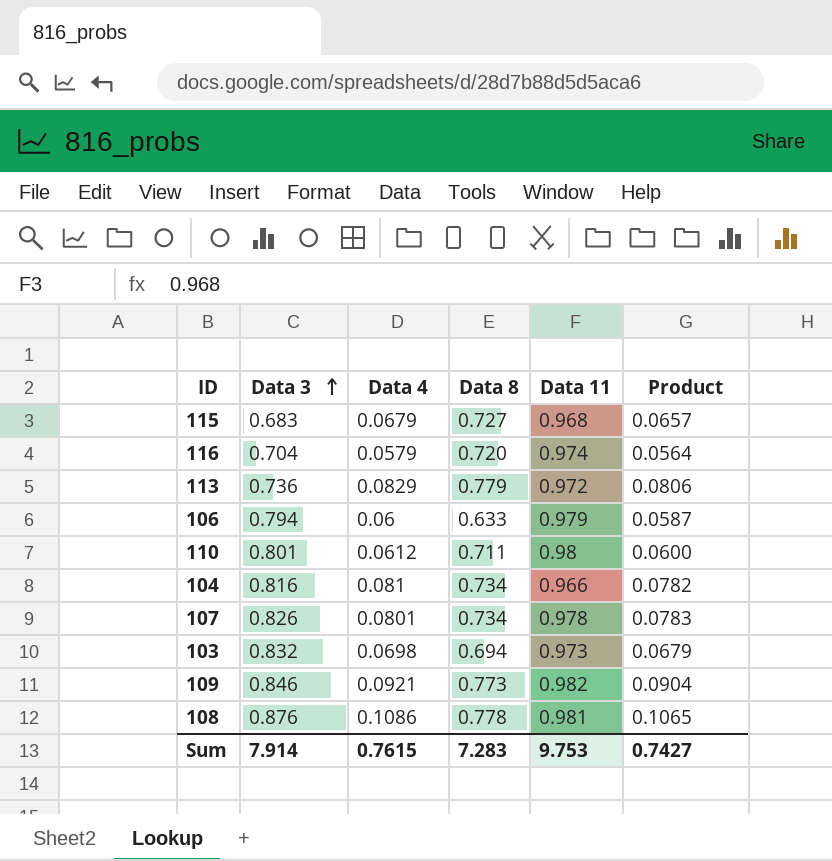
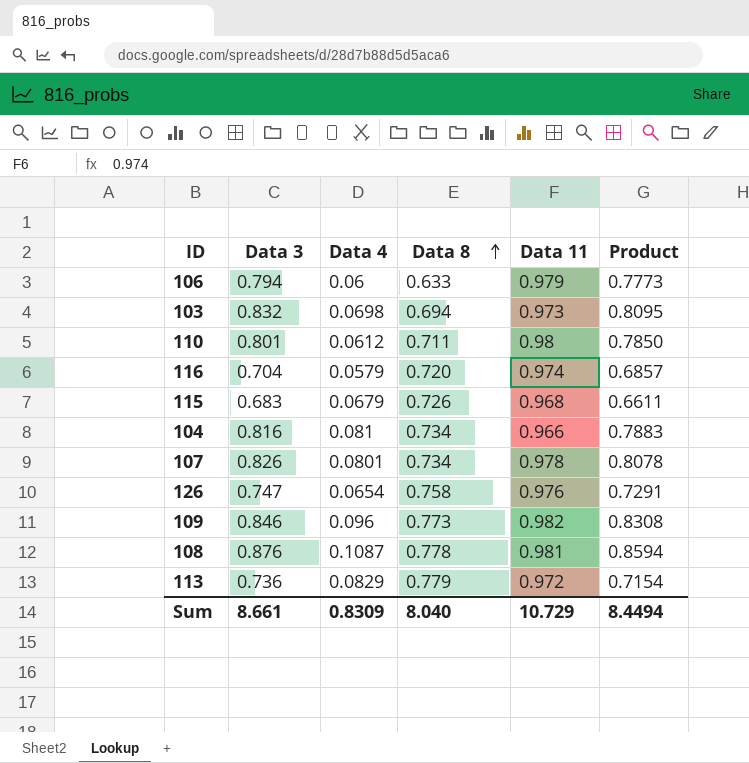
row order: Data 3 ascending -> Data 8 ascending
column Product | formula: [Data 4] * [Data 11] -> [Data 3] * [Data 11]
115 | Data 8: 0.727 -> 0.726
row 126: none -> 0.747 | 0.0654 | 0.758 | 0.976 | 0.7291
109 | Data 4: 0.0921 -> 0.096
108 | Data 4: 0.1086 -> 0.1087
Sum | Data 3: 7.914 -> 8.661
Sum | Data 4: 0.7615 -> 0.8309
Sum | Data 8: 7.283 -> 8.040
Sum | Data 11: 9.753 -> 10.729
Sum | Product: 0.7427 -> 8.4494

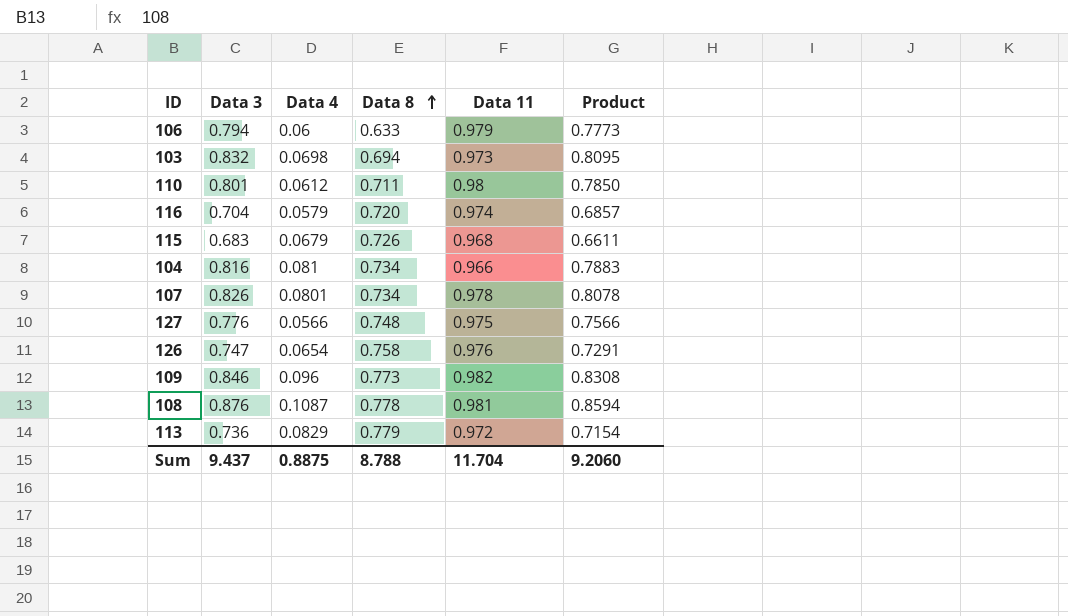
row 127: none -> 0.776 | 0.0566 | 0.748 | 0.975 | 0.7566
Sum | Data 3: 8.661 -> 9.437
Sum | Data 4: 0.8309 -> 0.8875
Sum | Data 8: 8.040 -> 8.788
Sum | Data 11: 10.729 -> 11.704
Sum | Product: 8.4494 -> 9.2060

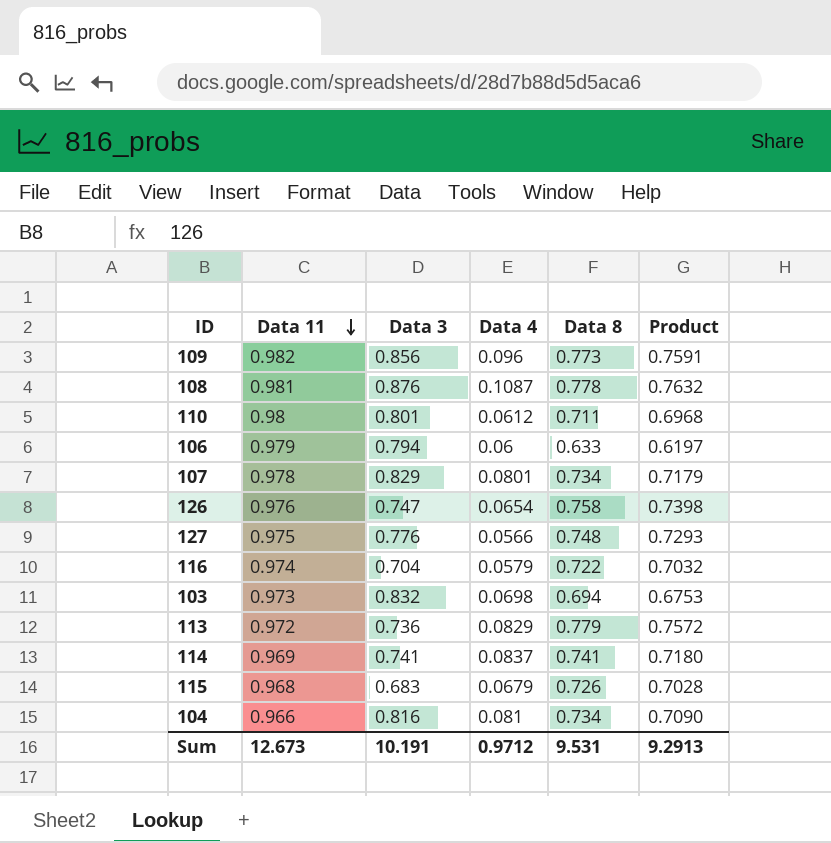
row order: Data 8 ascending -> Data 11 descending
column Data 11 | position: 5 -> 2
column Product | formula: [Data 3] * [Data 11] -> [Data 11] * [Data 8]
109 | Data 3: 0.846 -> 0.856
107 | Data 3: 0.826 -> 0.829
116 | Data 8: 0.720 -> 0.722
row 114: none -> 0.969 | 0.741 | 0.0837 | 0.741 | 0.7180
Sum | Data 11: 11.704 -> 12.673
Sum | Data 3: 9.437 -> 10.191
Sum | Data 4: 0.8875 -> 0.9712
Sum | Data 8: 8.788 -> 9.531
Sum | Product: 9.2060 -> 9.2913

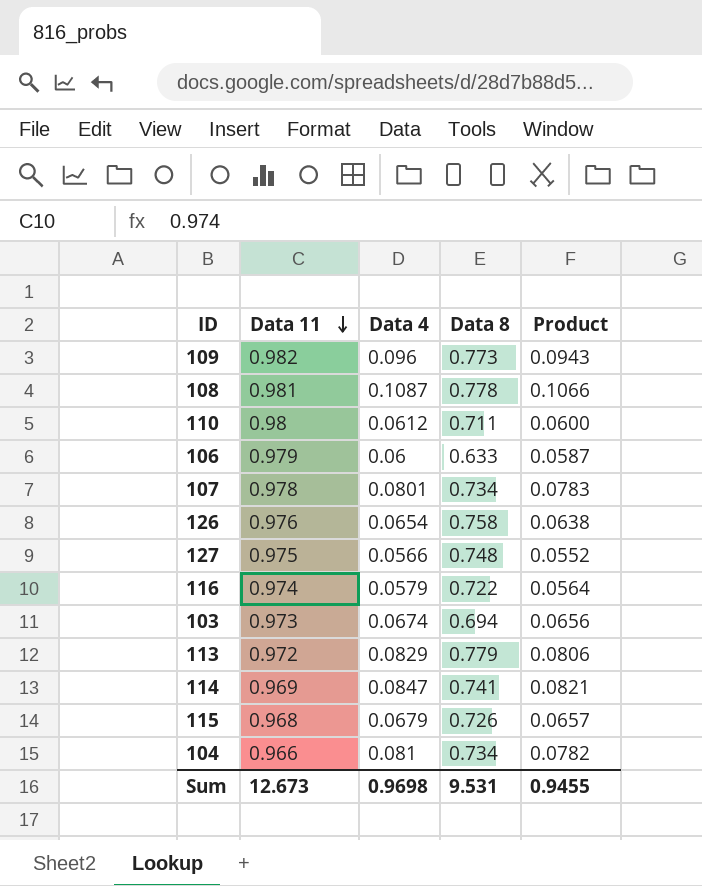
column Data 3 | position: 3 -> none
column Product | formula: [Data 11] * [Data 8] -> [Data 11] * [Data 4]
103 | Data 4: 0.0698 -> 0.0674
114 | Data 4: 0.0837 -> 0.0847
Sum | Data 4: 0.9712 -> 0.9698
Sum | Product: 9.2913 -> 0.9455

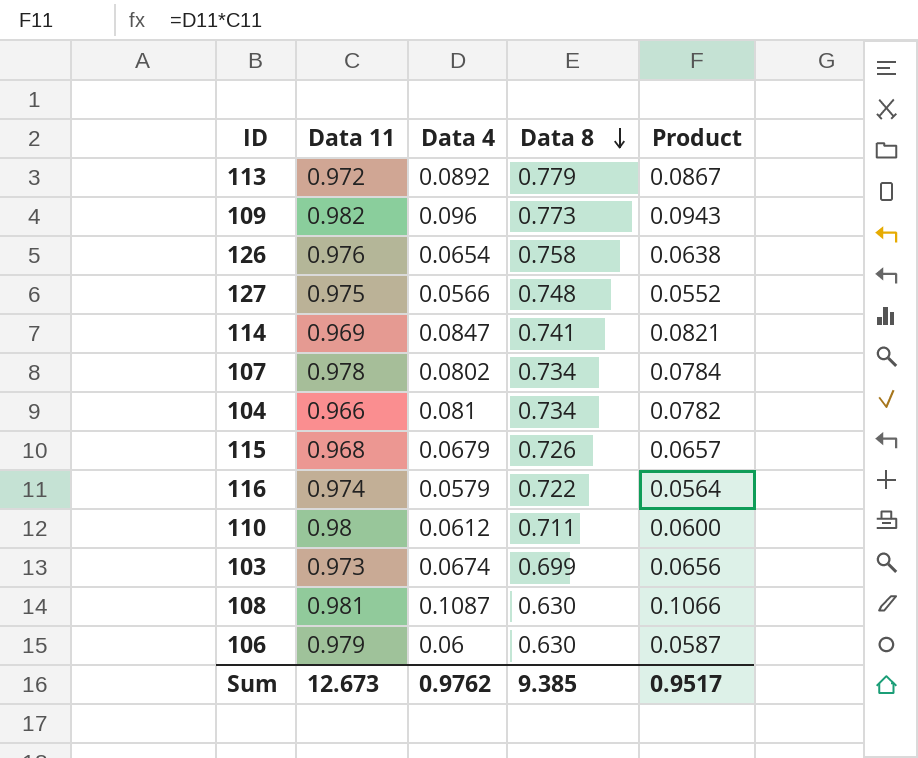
row order: Data 11 descending -> Data 8 descending
113 | Data 4: 0.0829 -> 0.0892
113 | Product: 0.0806 -> 0.0867
107 | Data 4: 0.0801 -> 0.0802
107 | Product: 0.0783 -> 0.0784
103 | Data 8: 0.694 -> 0.699
108 | Data 8: 0.778 -> 0.630
106 | Data 8: 0.633 -> 0.630
Sum | Data 4: 0.9698 -> 0.9762
Sum | Data 8: 9.531 -> 9.385
Sum | Product: 0.9455 -> 0.9517

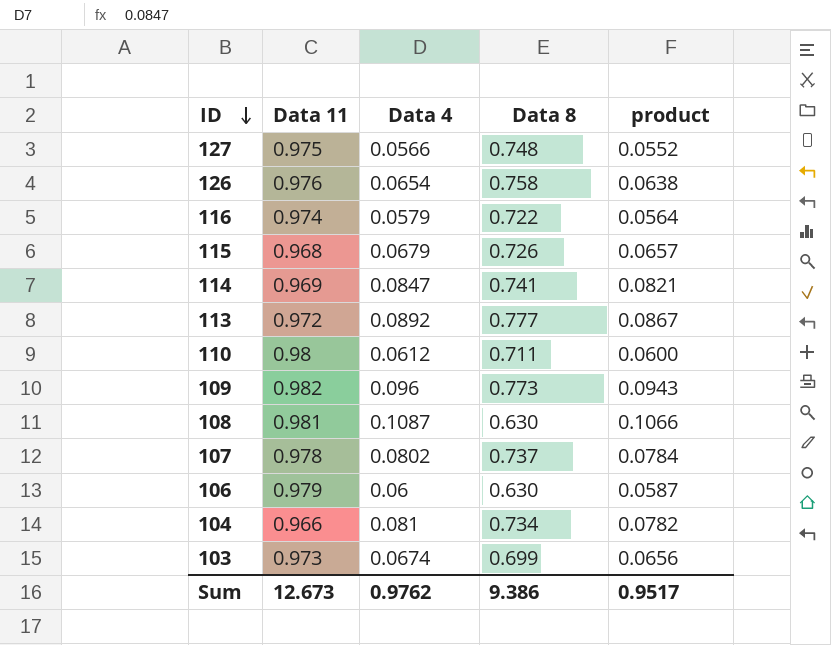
row order: Data 8 descending -> ID descending
column name: Product -> product
113 | Data 8: 0.779 -> 0.777
107 | Data 8: 0.734 -> 0.737
Sum | Data 8: 9.385 -> 9.386

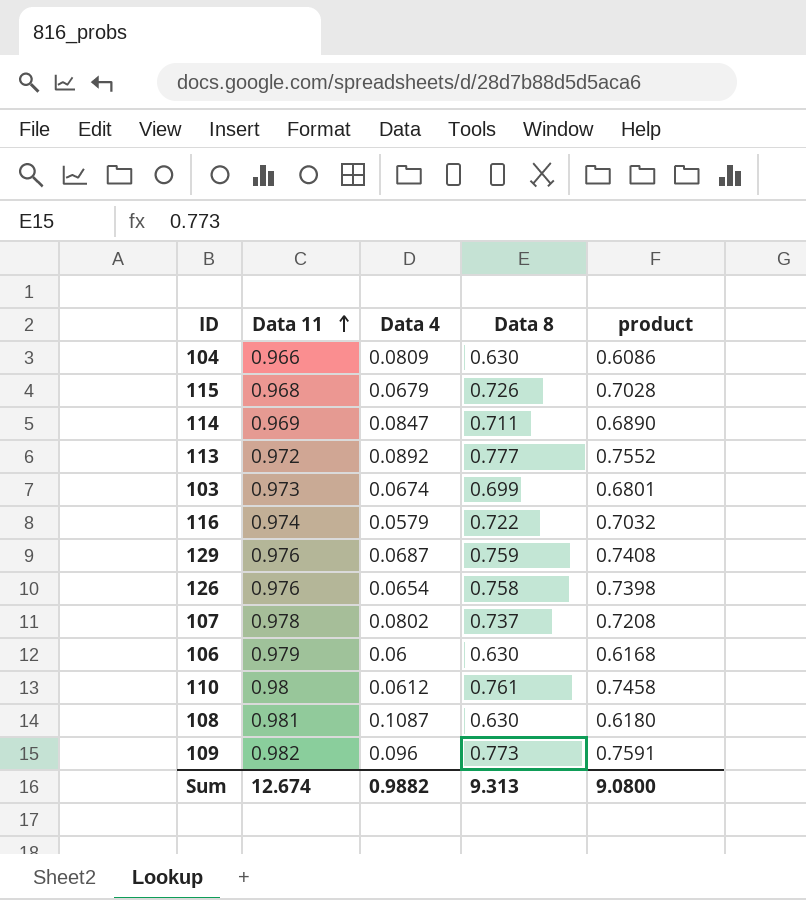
row order: ID descending -> Data 11 ascending
column product | formula: [Data 11] * [Data 4] -> [Data 11] * [Data 8]
row 127: 0.975 | 0.0566 | 0.748 | 0.0552 -> none
104 | Data 4: 0.081 -> 0.0809
104 | Data 8: 0.734 -> 0.630
114 | Data 8: 0.741 -> 0.711
row 129: none -> 0.976 | 0.0687 | 0.759 | 0.7408
110 | Data 8: 0.711 -> 0.761
Sum | Data 11: 12.673 -> 12.674
Sum | Data 4: 0.9762 -> 0.9882
Sum | Data 8: 9.386 -> 9.313
Sum | product: 0.9517 -> 9.0800

